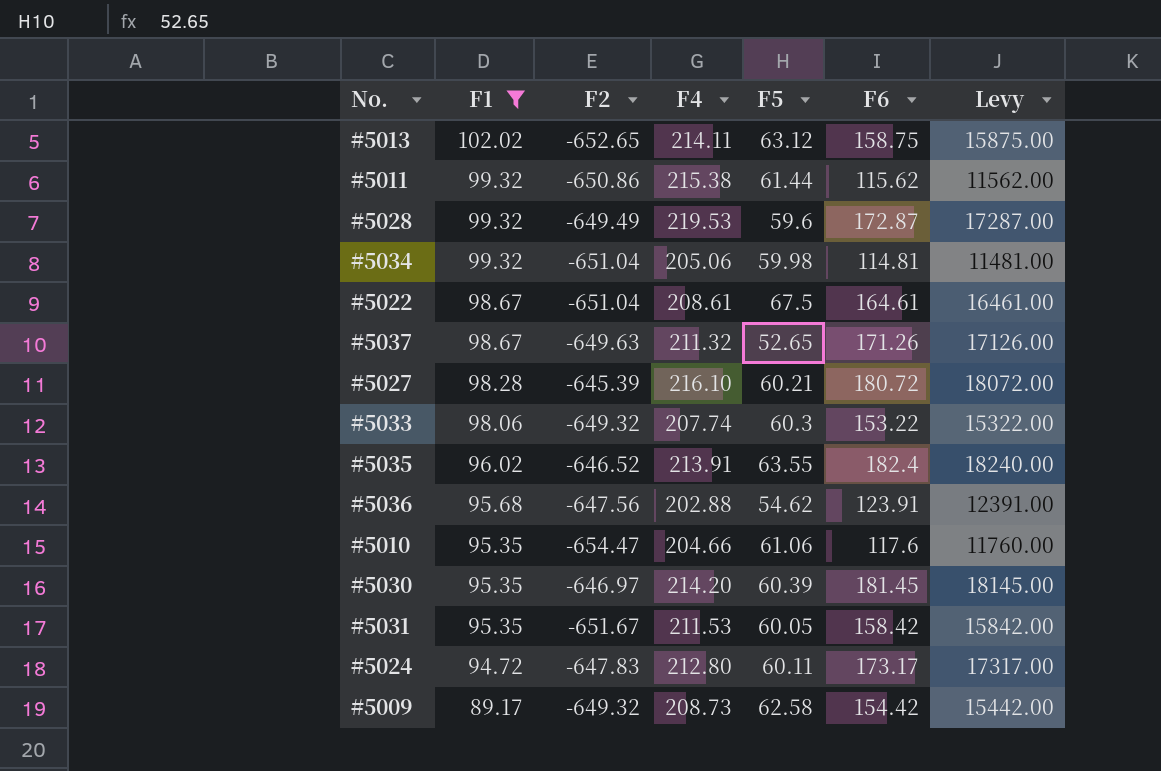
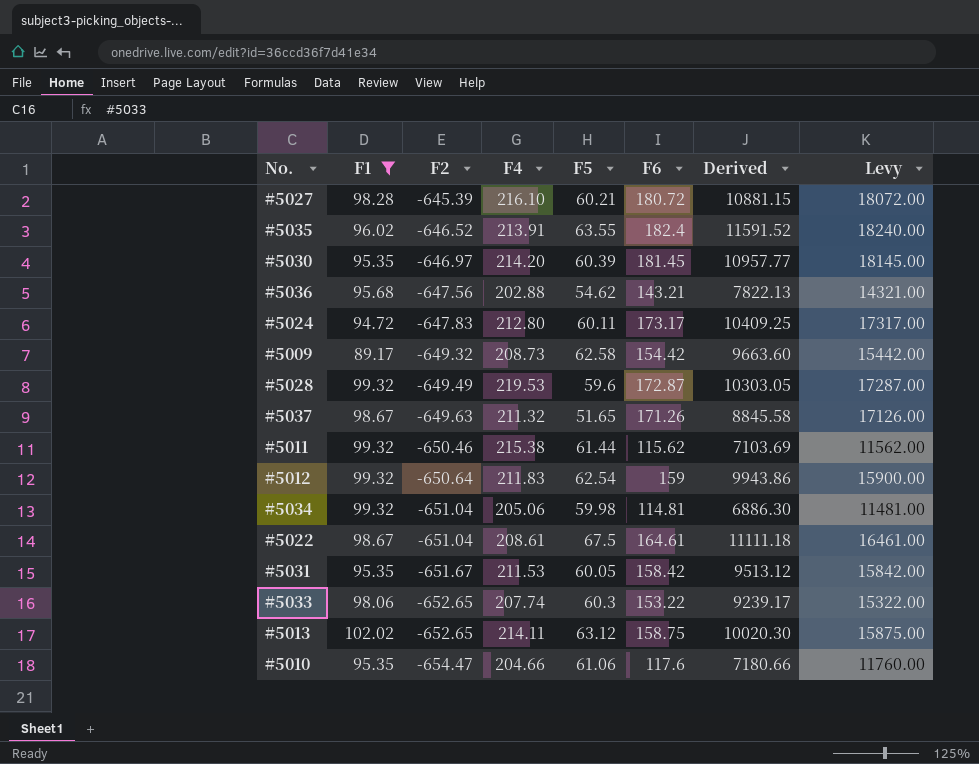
row order: F1 descending -> F2 descending
column Derived | formula: none -> [F5] * [F6]
#5036 | F6: 123.91 -> 143.21
#5036 | Levy: 12391.00 -> 14321.00
#5037 | F5: 52.65 -> 51.65
#5011 | F2: -650.86 -> -650.46
row #5012: none -> 99.32 | -650.64 | 211.83 | 62.54 | 159 | 9943.86 | 15900.00
#5033 | F2: -649.32 -> -652.65

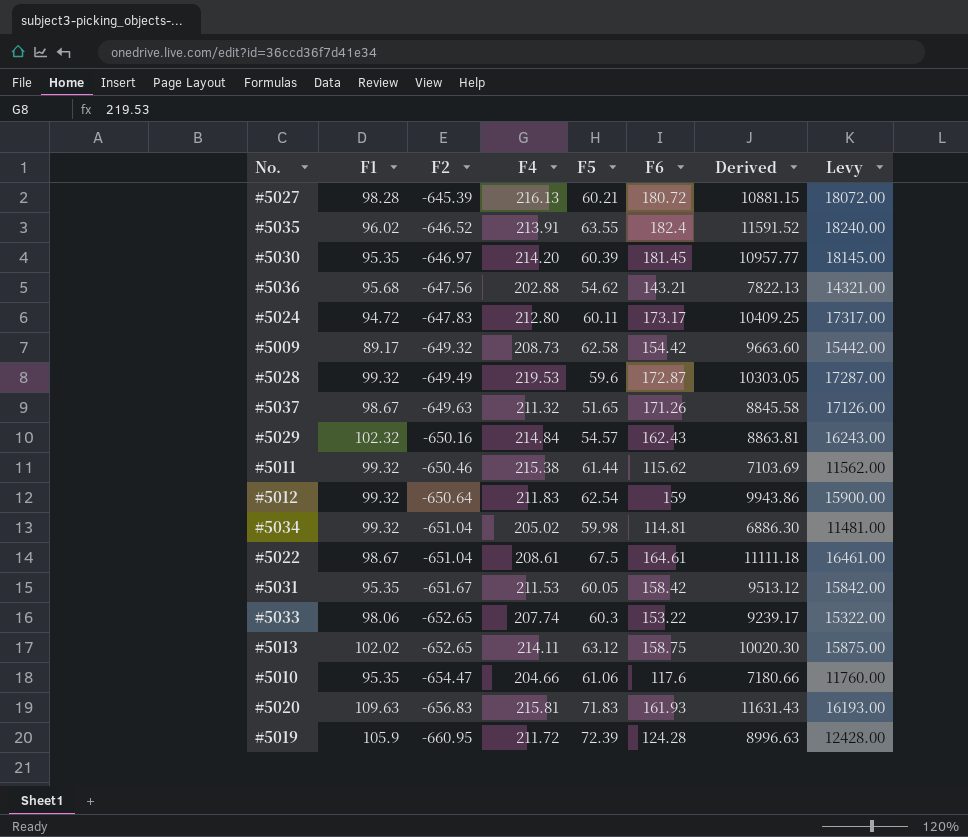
filter: F1 <= 102.02 -> none
#5027 | F4: 216.10 -> 216.13
#5034 | F4: 205.06 -> 205.02

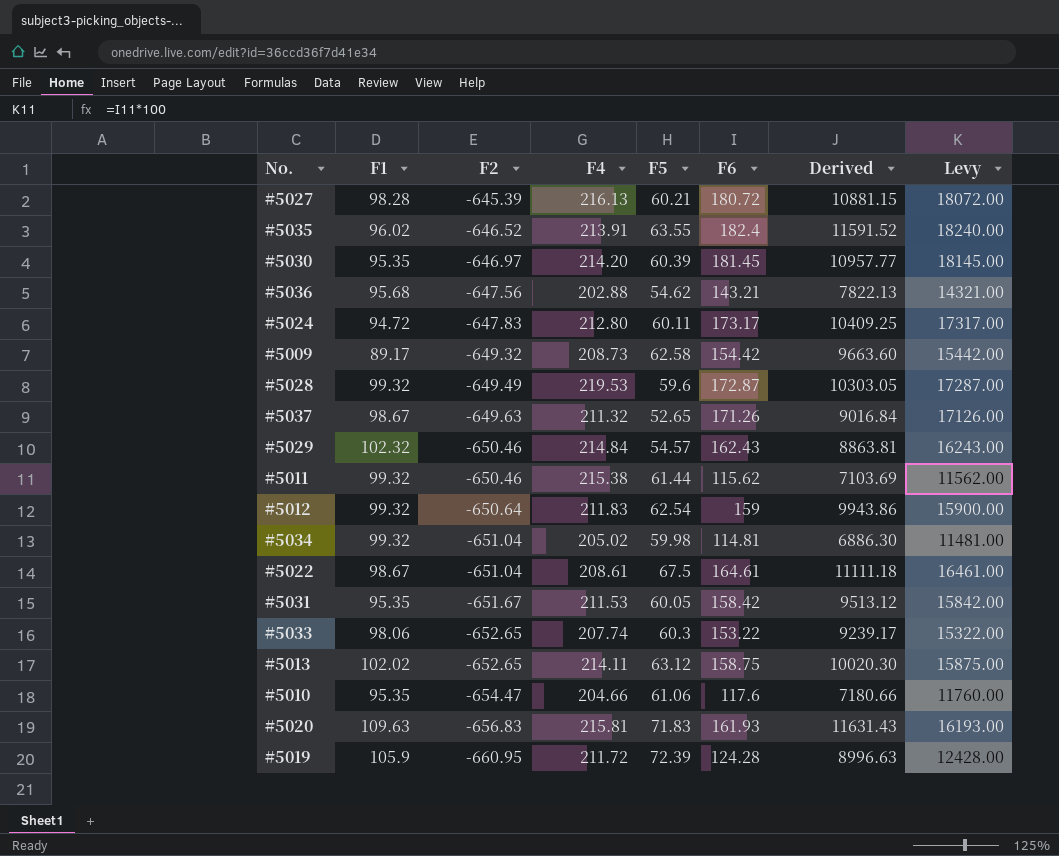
#5037 | F5: 51.65 -> 52.65
#5037 | Derived: 8845.58 -> 9016.84
#5029 | F2: -650.16 -> -650.46

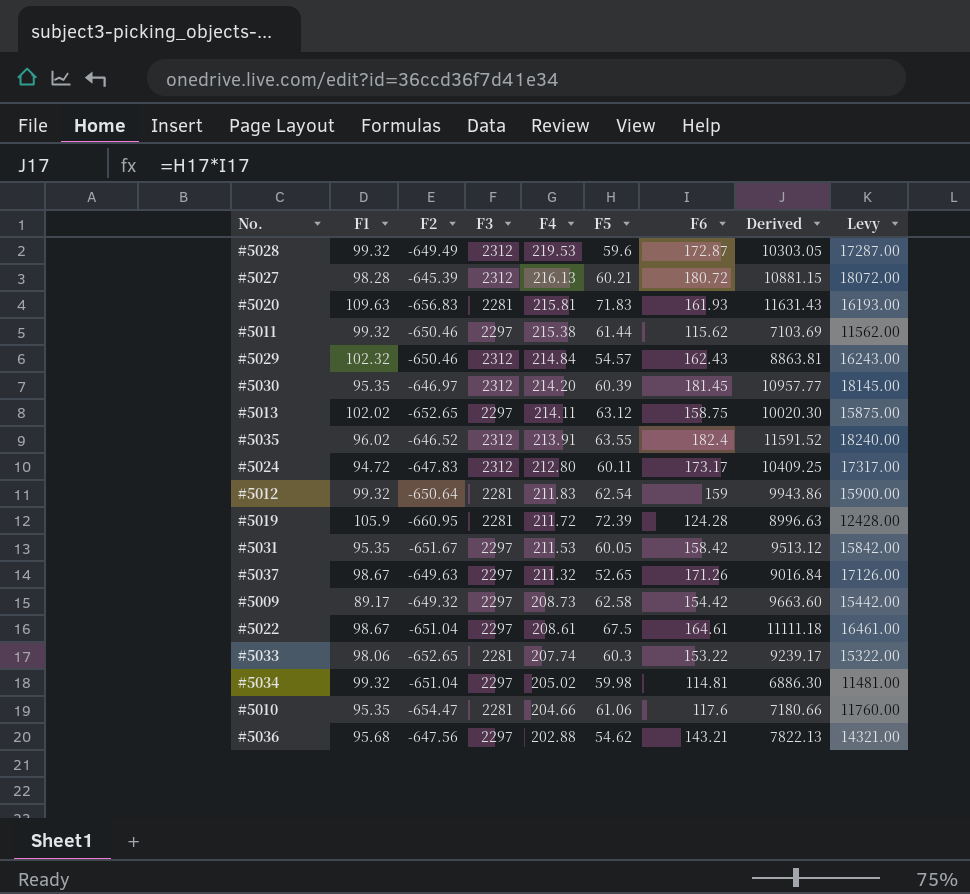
row order: F2 descending -> F4 descending
column F3 | position: none -> 4

